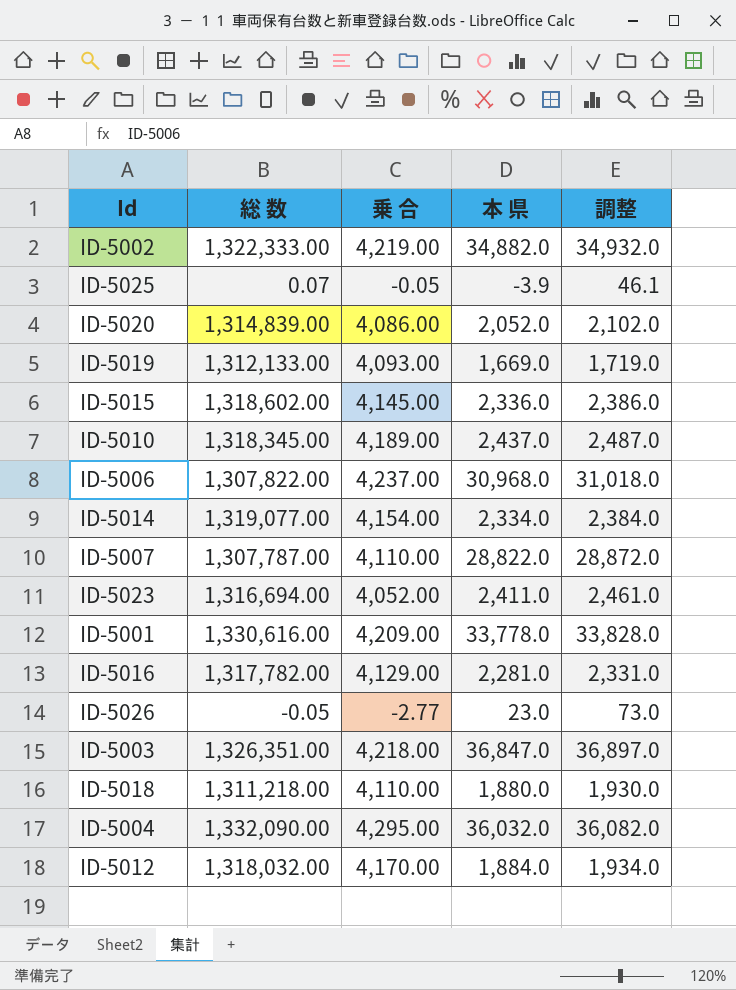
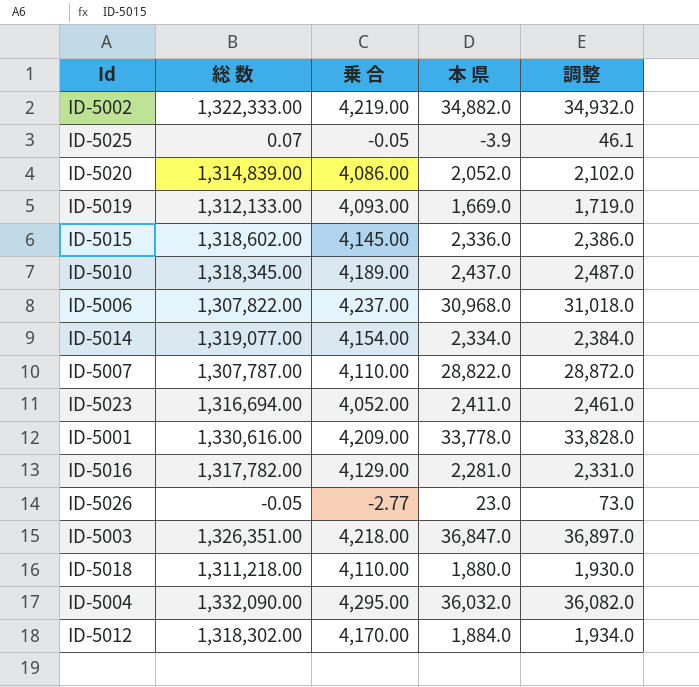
ID-5012 | 総 数: 1,318,032.00 -> 1,318,302.00

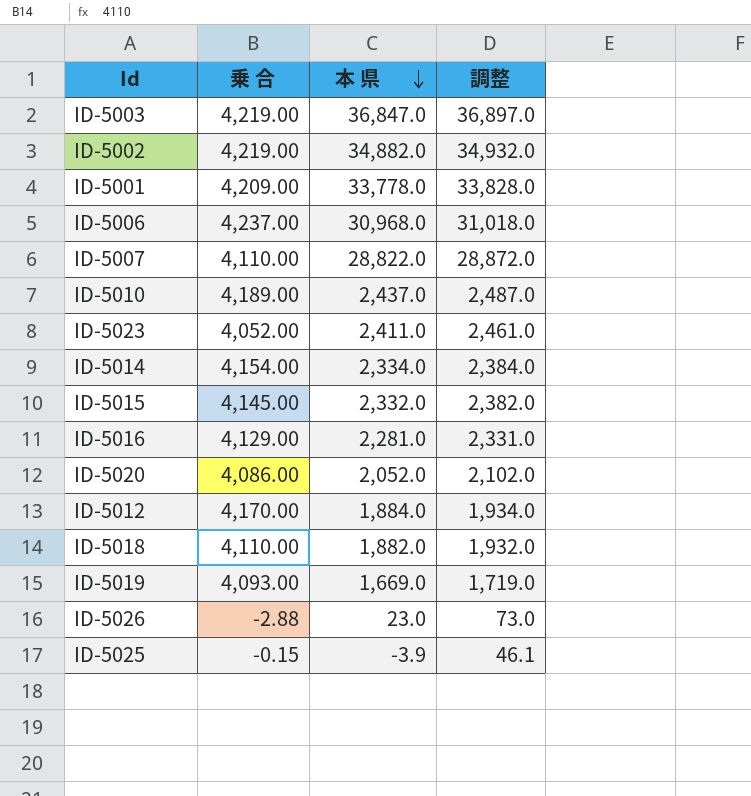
row order: none -> 本 県 descending
column 総 数 | position: 2 -> none
row ID-5004: 1,332,090.00 | 4,295.00 | 36,032.0 | 36,082.0 -> none
ID-5003 | 乗 合: 4,218.00 -> 4,219.00
ID-5015 | 本 県: 2,336.0 -> 2,332.0
ID-5015 | 調整: 2,386.0 -> 2,382.0
ID-5018 | 本 県: 1,880.0 -> 1,882.0
ID-5018 | 調整: 1,930.0 -> 1,932.0
ID-5026 | 乗 合: -2.77 -> -2.88
ID-5025 | 乗 合: -0.05 -> -0.15

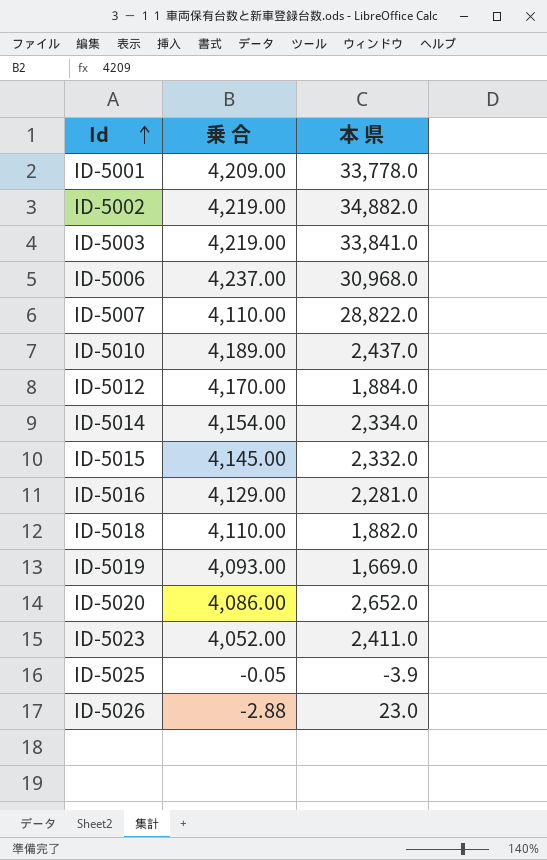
row order: 本 県 descending -> Id ascending
column 調整 | formula: [本 県] + 50 -> none
ID-5003 | 本 県: 36,847.0 -> 33,841.0
ID-5020 | 本 県: 2,052.0 -> 2,652.0
ID-5025 | 乗 合: -0.15 -> -0.05

